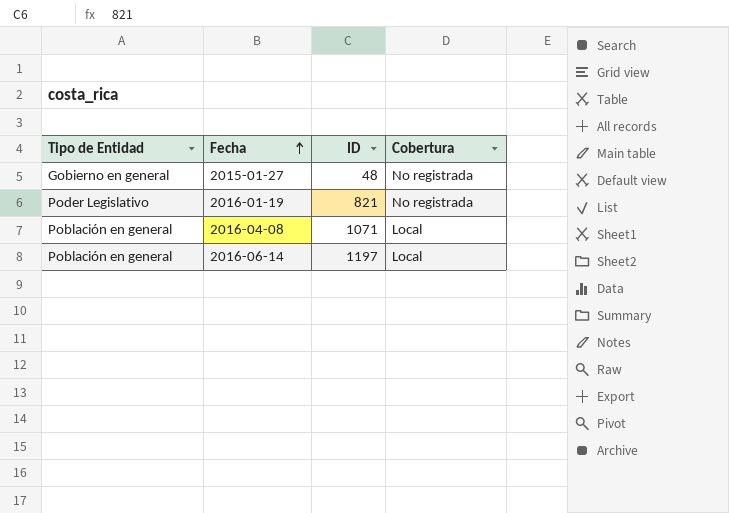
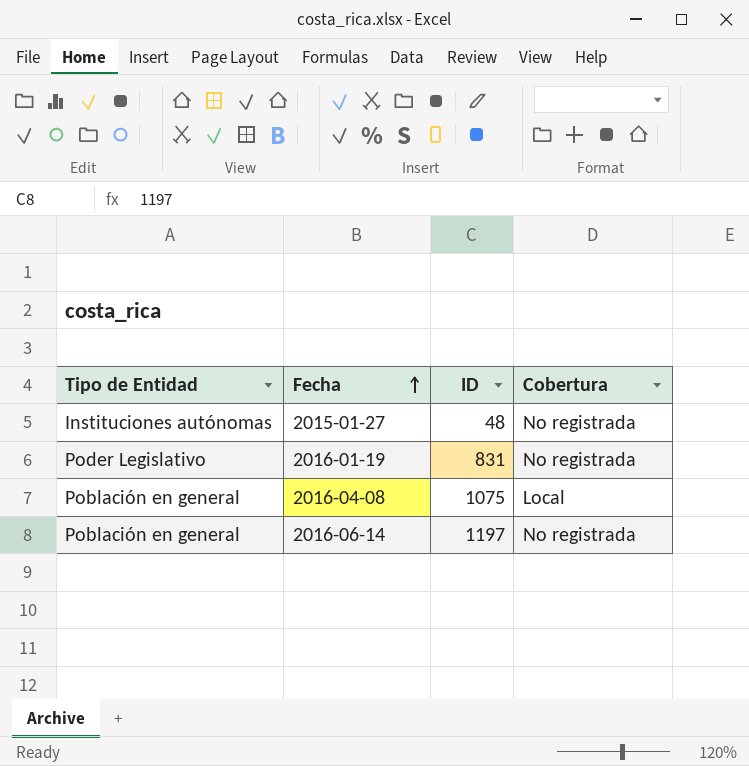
2015-01-27 | Tipo de Entidad: Gobierno en general -> Instituciones autónomas
2016-01-19 | ID: 821 -> 831
2016-04-08 | ID: 1071 -> 1075
2016-06-14 | Cobertura: Local -> No registrada

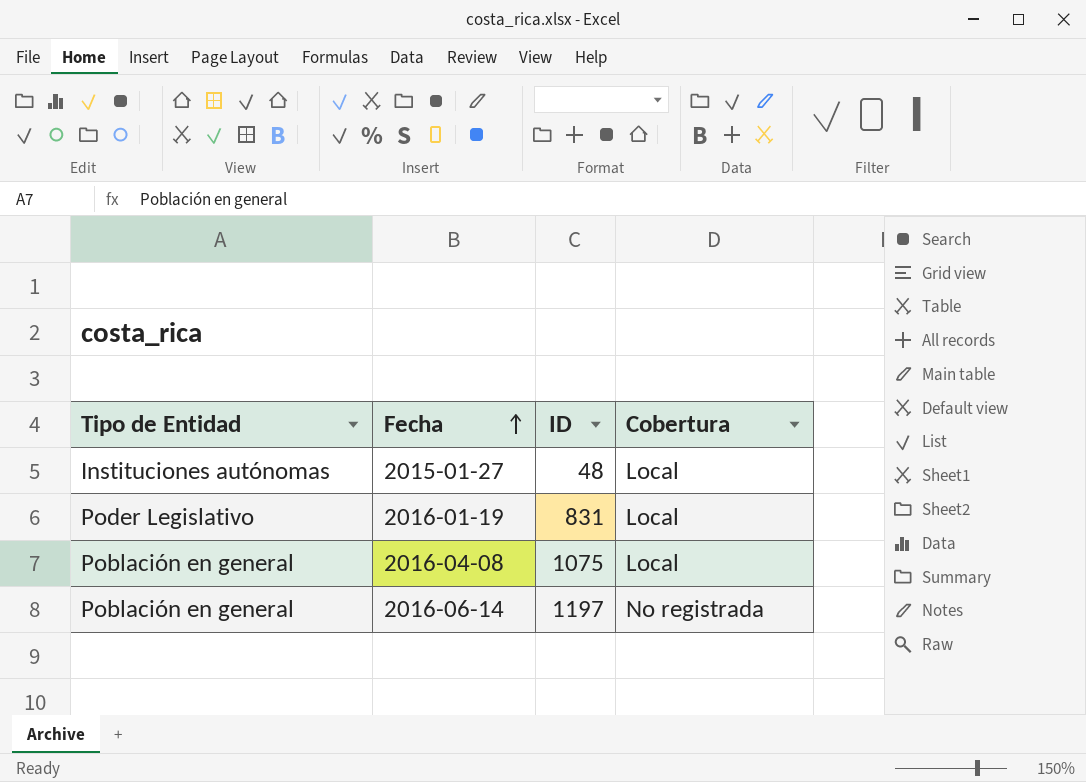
2015-01-27 | Cobertura: No registrada -> Local
2016-01-19 | Cobertura: No registrada -> Local

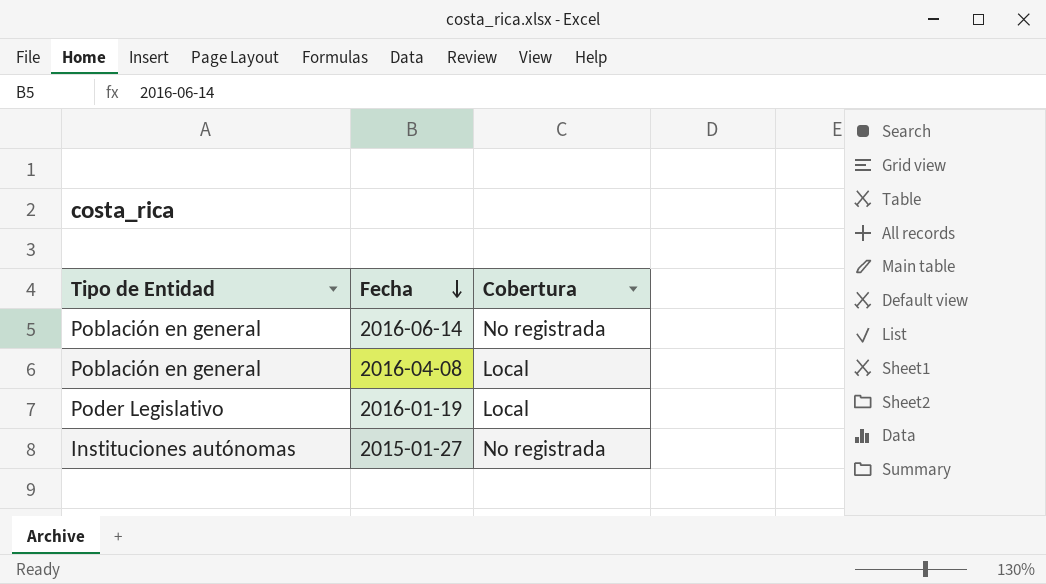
row order: Fecha ascending -> Fecha descending
column ID | position: 3 -> none
2015-01-27 | Cobertura: Local -> No registrada

